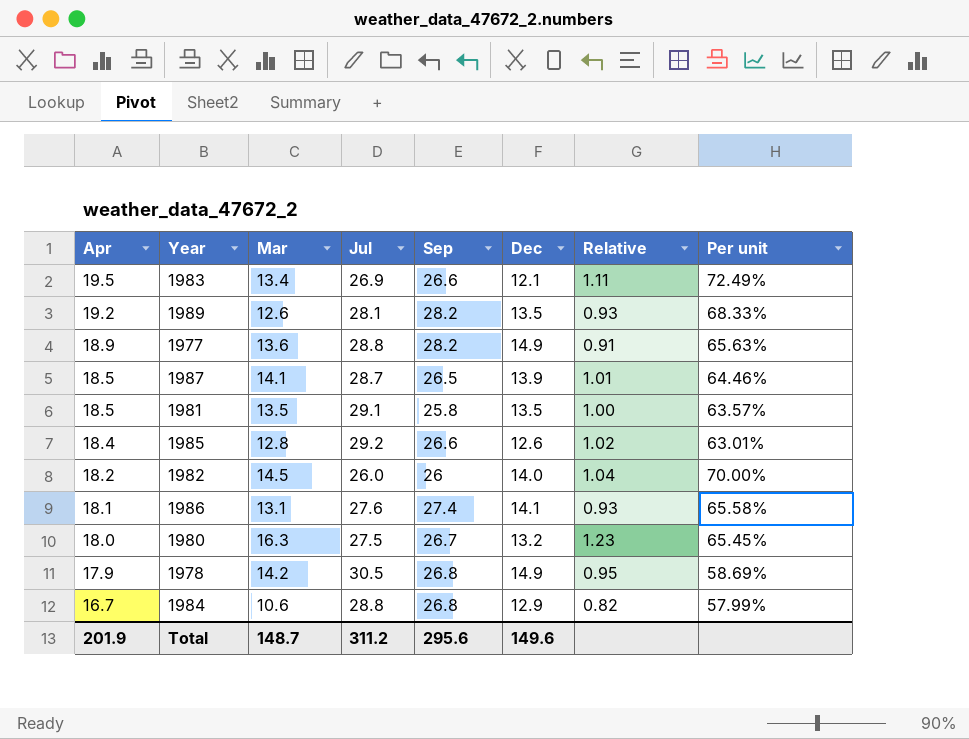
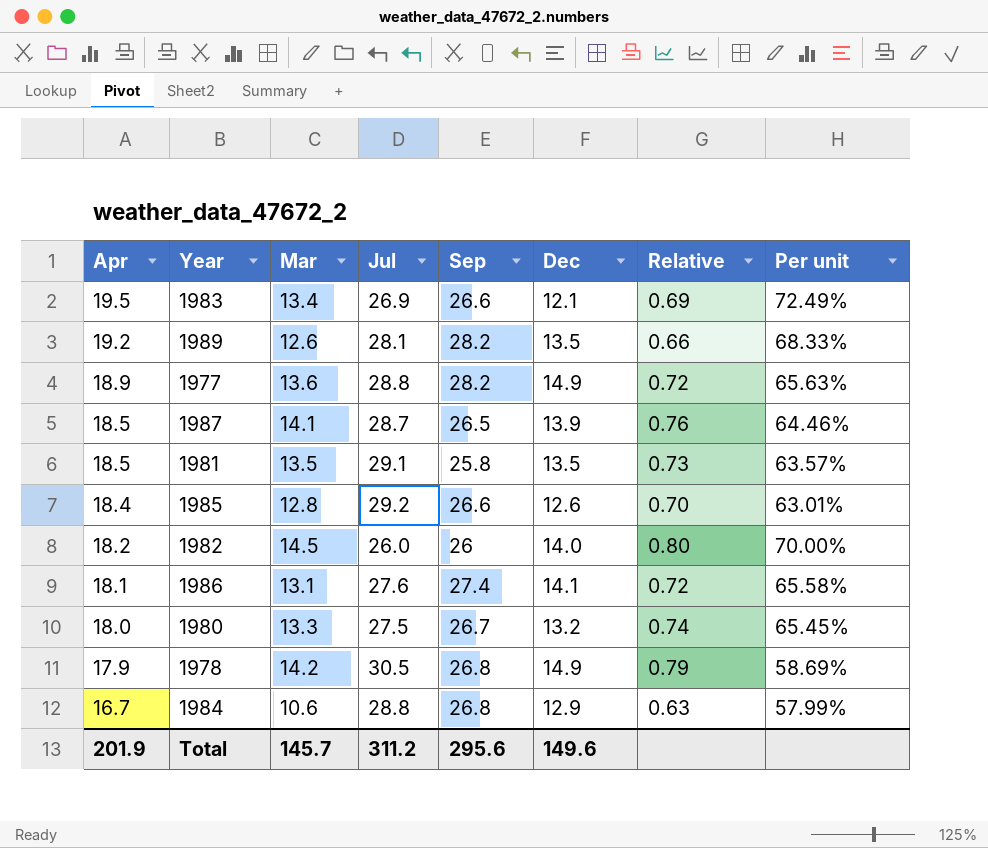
column Relative | formula: [Mar] / [Dec] -> [Mar] / [Apr]
1980 | Mar: 16.3 -> 13.3
Total | Mar: 148.7 -> 145.7

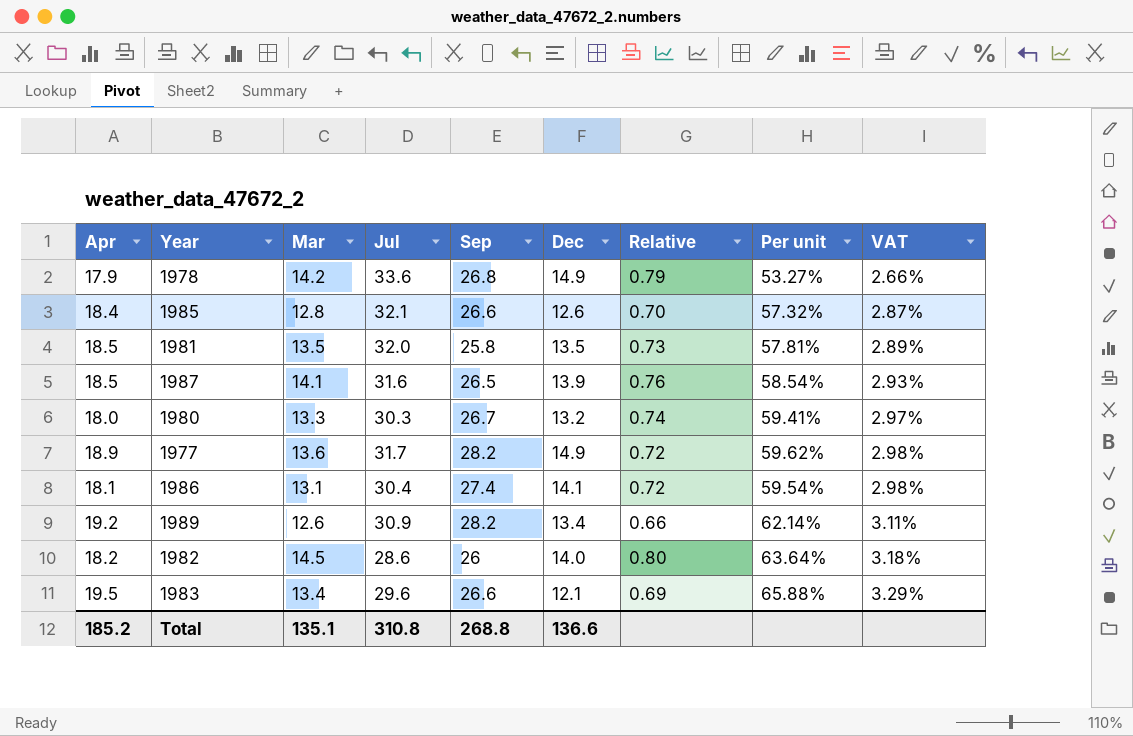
row order: Apr descending -> VAT ascending
column VAT | formula: none -> [Per unit] * 0.05
row 1984: 16.7 | 10.6 | 28.8 | 26.8 | 12.9 | 0.63 | 57.99% -> none
1978 | Jul: 30.5 -> 33.6
1978 | Per unit: 58.69% -> 53.27%
1985 | Jul: 29.2 -> 32.1
1985 | Per unit: 63.01% -> 57.32%
1981 | Jul: 29.1 -> 32.0
1981 | Per unit: 63.57% -> 57.81%
1987 | Jul: 28.7 -> 31.6
1987 | Per unit: 64.46% -> 58.54%
1980 | Jul: 27.5 -> 30.3
1980 | Per unit: 65.45% -> 59.41%
1977 | Jul: 28.8 -> 31.7
1977 | Per unit: 65.63% -> 59.62%
1986 | Jul: 27.6 -> 30.4
1986 | Per unit: 65.58% -> 59.54%
1989 | Jul: 28.1 -> 30.9
1989 | Dec: 13.5 -> 13.4
1989 | Per unit: 68.33% -> 62.14%
1982 | Jul: 26.0 -> 28.6
1982 | Per unit: 70.00% -> 63.64%
1983 | Jul: 26.9 -> 29.6
1983 | Per unit: 72.49% -> 65.88%
Total | Apr: 201.9 -> 185.2
Total | Mar: 145.7 -> 135.1
Total | Jul: 311.2 -> 310.8
Total | Sep: 295.6 -> 268.8
Total | Dec: 149.6 -> 136.6

